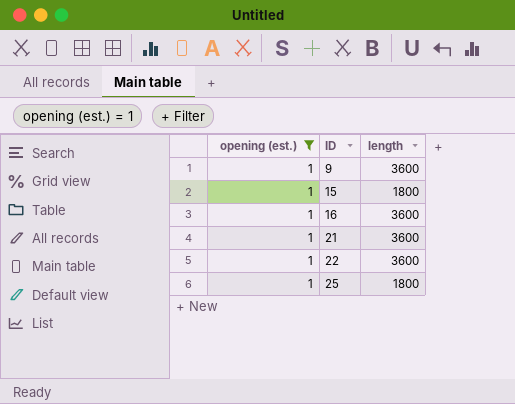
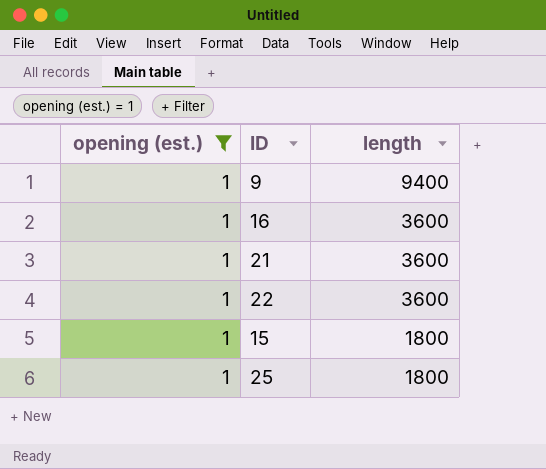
row order: ID ascending -> length descending
9 | length: 3600 -> 9400

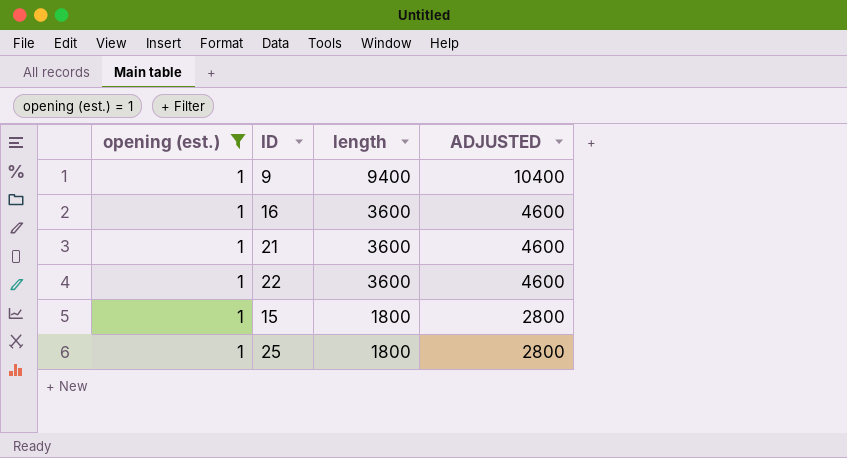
column ADJUSTED | formula: none -> [length] + 1000

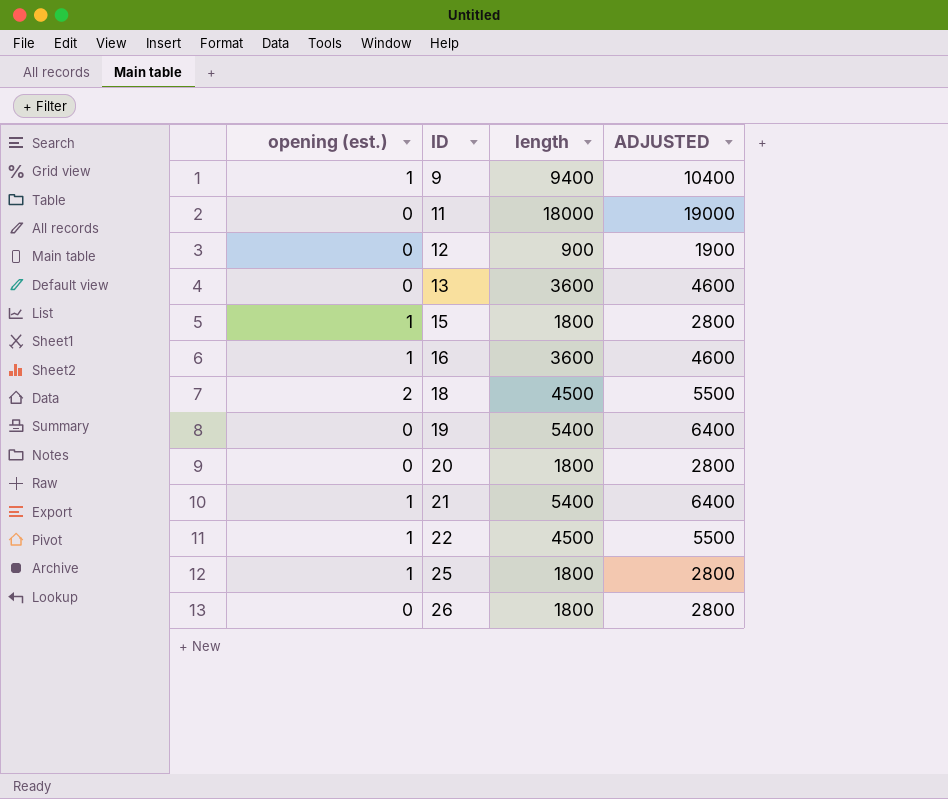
filter: opening (est.) = 1 -> none
row order: length descending -> ID ascending
21 | length: 3600 -> 5400
21 | ADJUSTED: 4600 -> 6400
22 | length: 3600 -> 4500
22 | ADJUSTED: 4600 -> 5500

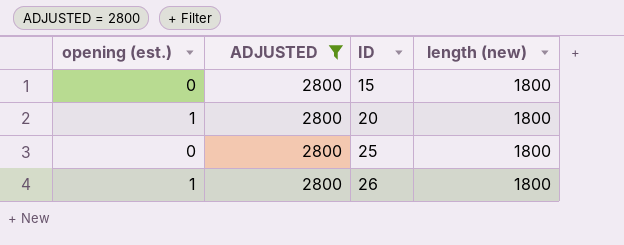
filter: none -> ADJUSTED = 2800
column ADJUSTED | position: 4 -> 2
column name: length -> length (new)
15 | opening (est.): 1 -> 0
20 | opening (est.): 0 -> 1
25 | opening (est.): 1 -> 0
26 | opening (est.): 0 -> 1

